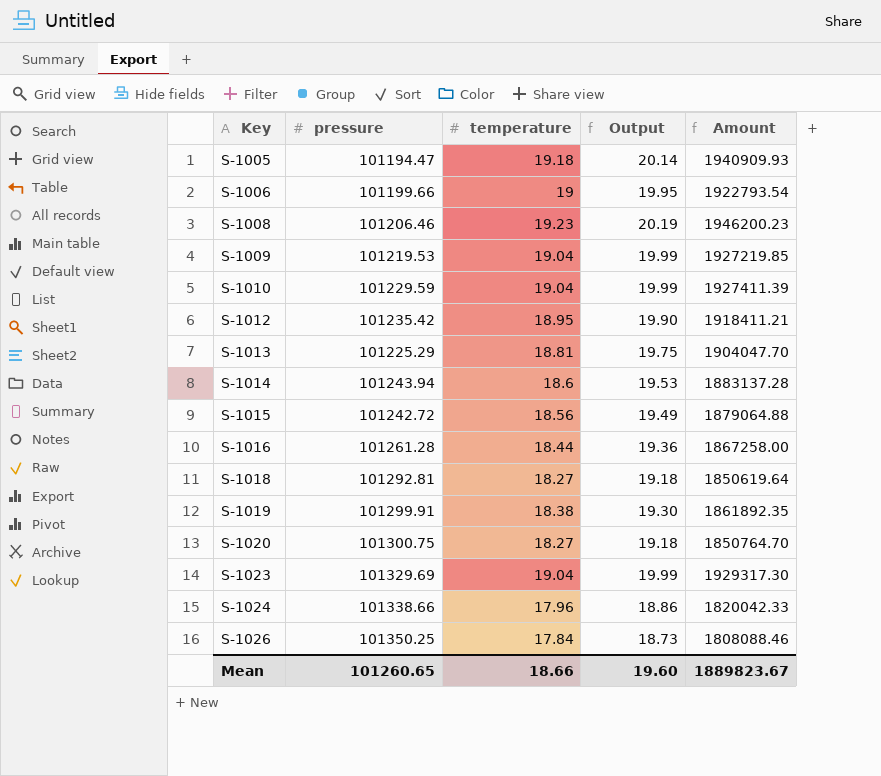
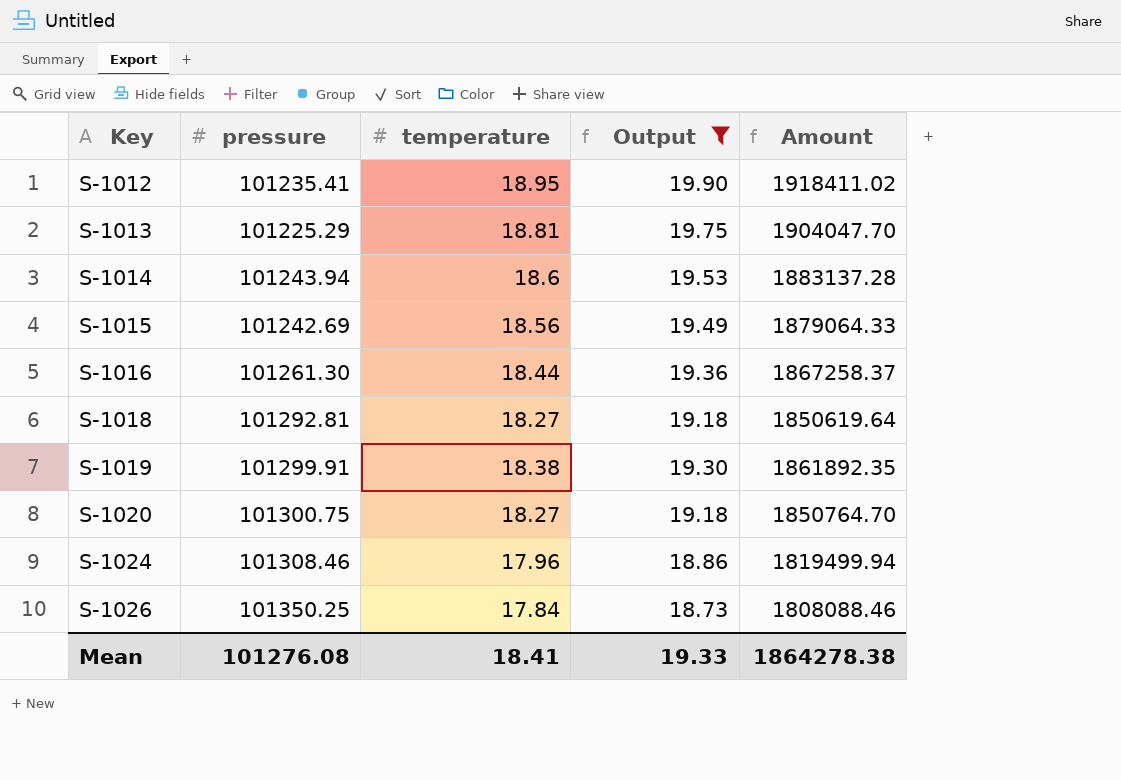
filter: none -> Output <= 19.90
S-1012 | pressure: 101235.42 -> 101235.41
S-1012 | Amount: 1918411.21 -> 1918411.02
S-1015 | pressure: 101242.72 -> 101242.69
S-1015 | Amount: 1879064.88 -> 1879064.33
S-1016 | pressure: 101261.28 -> 101261.30
S-1016 | Amount: 1867258.00 -> 1867258.37
S-1024 | pressure: 101338.66 -> 101308.46
S-1024 | Amount: 1820042.33 -> 1819499.94
Mean | pressure: 101260.65 -> 101276.08
Mean | temperature: 18.66 -> 18.41
Mean | Output: 19.60 -> 19.33
Mean | Amount: 1889823.67 -> 1864278.38

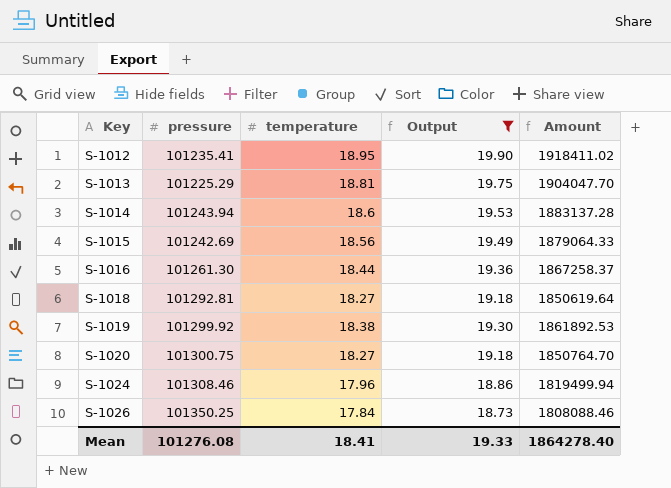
S-1019 | pressure: 101299.91 -> 101299.92
S-1019 | Amount: 1861892.35 -> 1861892.53
Mean | Amount: 1864278.38 -> 1864278.40

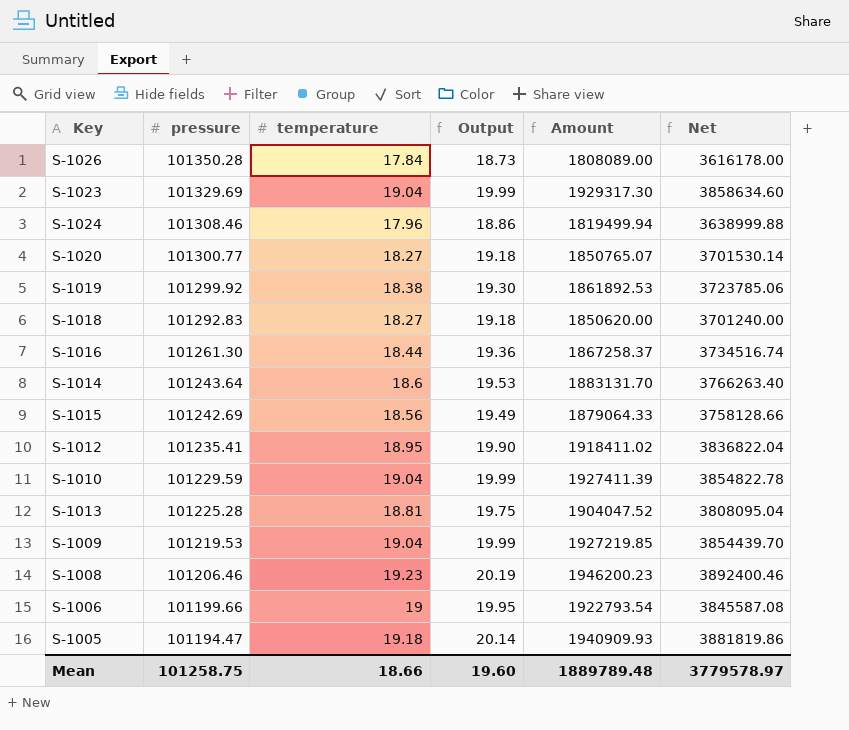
filter: Output <= 19.90 -> none
row order: Key ascending -> pressure descending
column Net | formula: none -> [Amount] * 2
S-1026 | pressure: 101350.25 -> 101350.28
S-1026 | Amount: 1808088.46 -> 1808089.00
S-1020 | pressure: 101300.75 -> 101300.77
S-1020 | Amount: 1850764.70 -> 1850765.07
S-1018 | pressure: 101292.81 -> 101292.83
S-1018 | Amount: 1850619.64 -> 1850620.00
S-1014 | pressure: 101243.94 -> 101243.64
S-1014 | Amount: 1883137.28 -> 1883131.70
S-1013 | pressure: 101225.29 -> 101225.28
S-1013 | Amount: 1904047.70 -> 1904047.52
Mean | pressure: 101276.08 -> 101258.75
Mean | temperature: 18.41 -> 18.66
Mean | Output: 19.33 -> 19.60
Mean | Amount: 1864278.40 -> 1889789.48

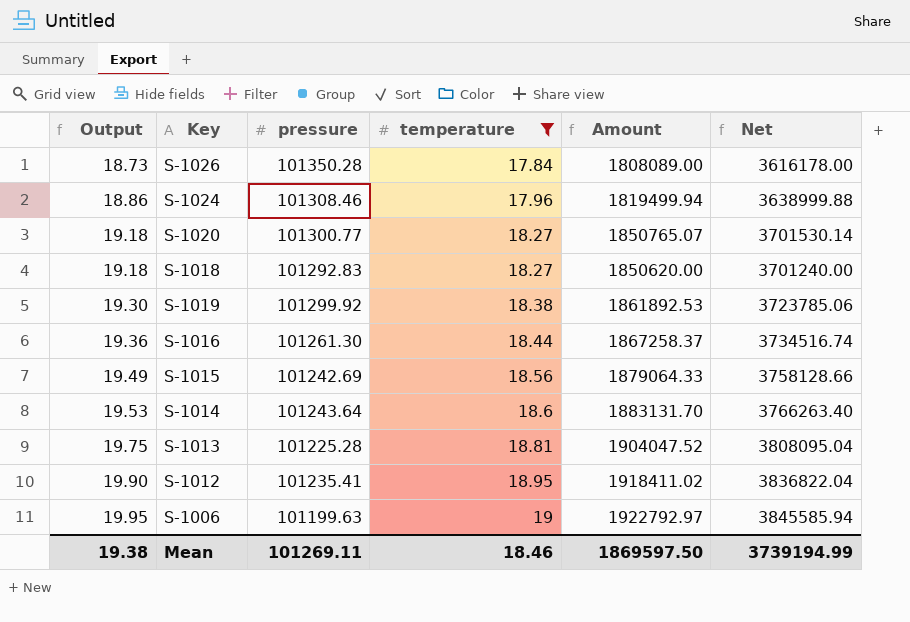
filter: none -> temperature <= 19
row order: pressure descending -> Output ascending
column Output | position: 4 -> 1
S-1006 | pressure: 101199.66 -> 101199.63
S-1006 | Amount: 1922793.54 -> 1922792.97
S-1006 | Net: 3845587.08 -> 3845585.94
Mean | Output: 19.60 -> 19.38
Mean | pressure: 101258.75 -> 101269.11
Mean | temperature: 18.66 -> 18.46
Mean | Amount: 1889789.48 -> 1869597.50
Mean | Net: 3779578.97 -> 3739194.99

